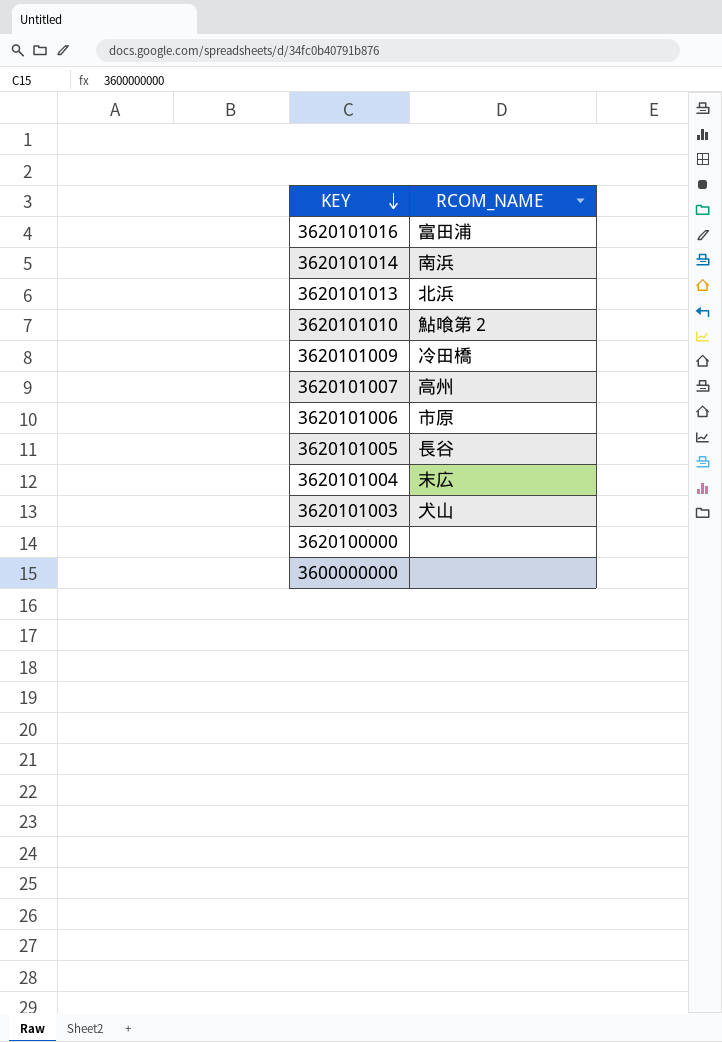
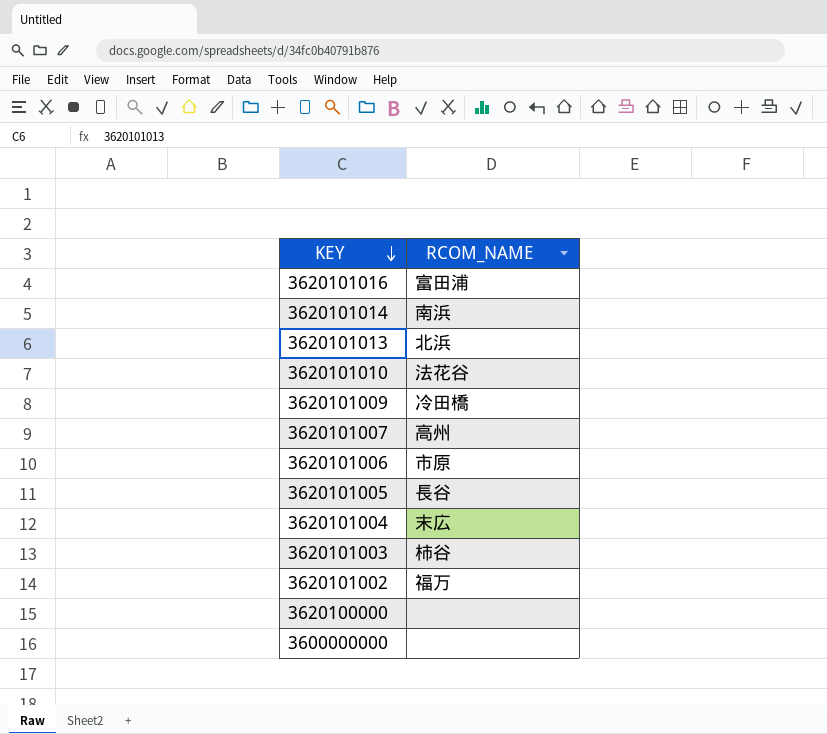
3620101010 | RCOM_NAME: 鮎喰第２ -> 法花谷
3620101003 | RCOM_NAME: 犬山 -> 柿谷
row 3620101002: none -> 福万

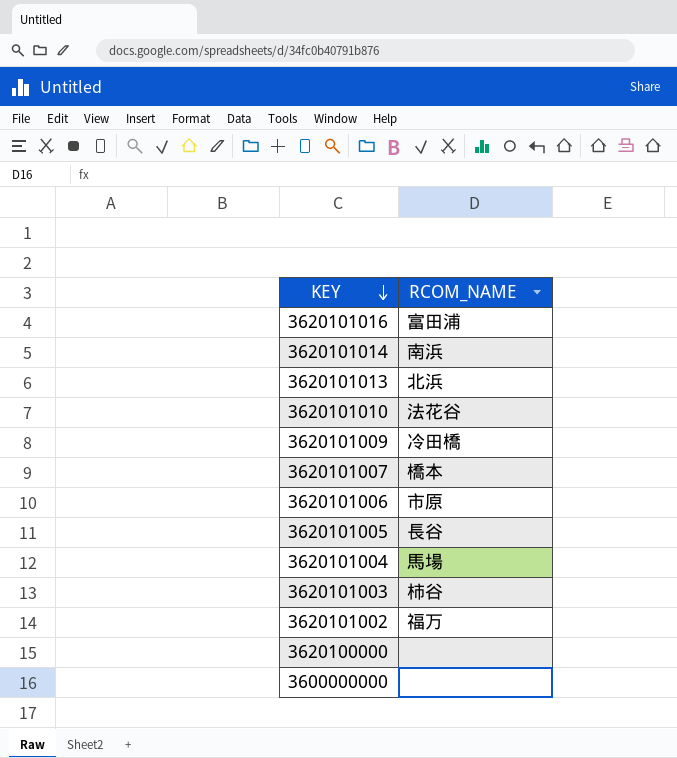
3620101007 | RCOM_NAME: 高州 -> 橋本
3620101004 | RCOM_NAME: 末広 -> 馬場

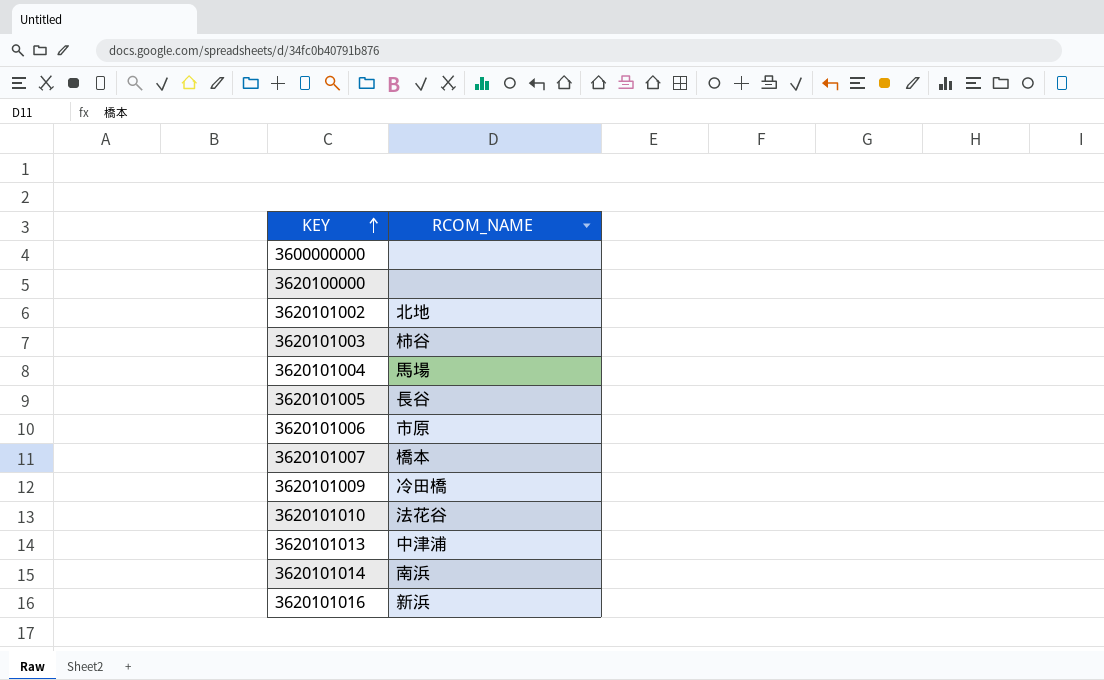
row order: KEY descending -> KEY ascending
3620101002 | RCOM_NAME: 福万 -> 北地
3620101013 | RCOM_NAME: 北浜 -> 中津浦
3620101016 | RCOM_NAME: 富田浦 -> 新浜

